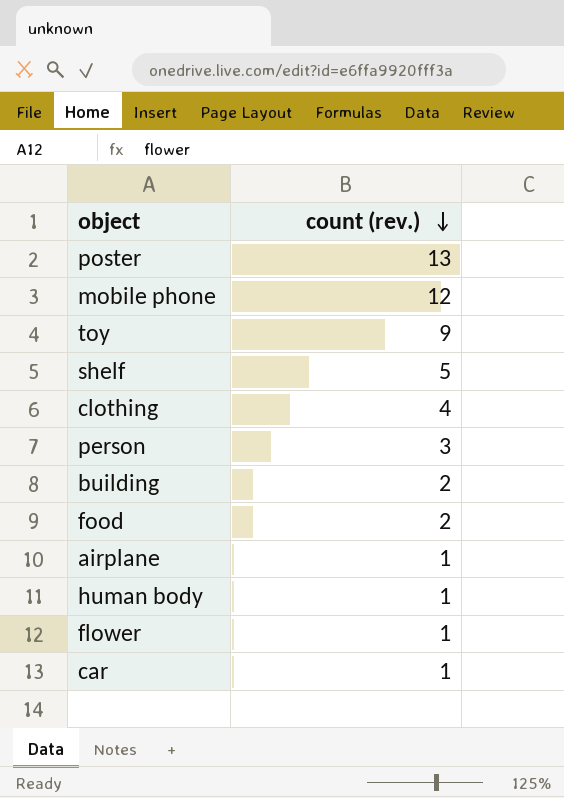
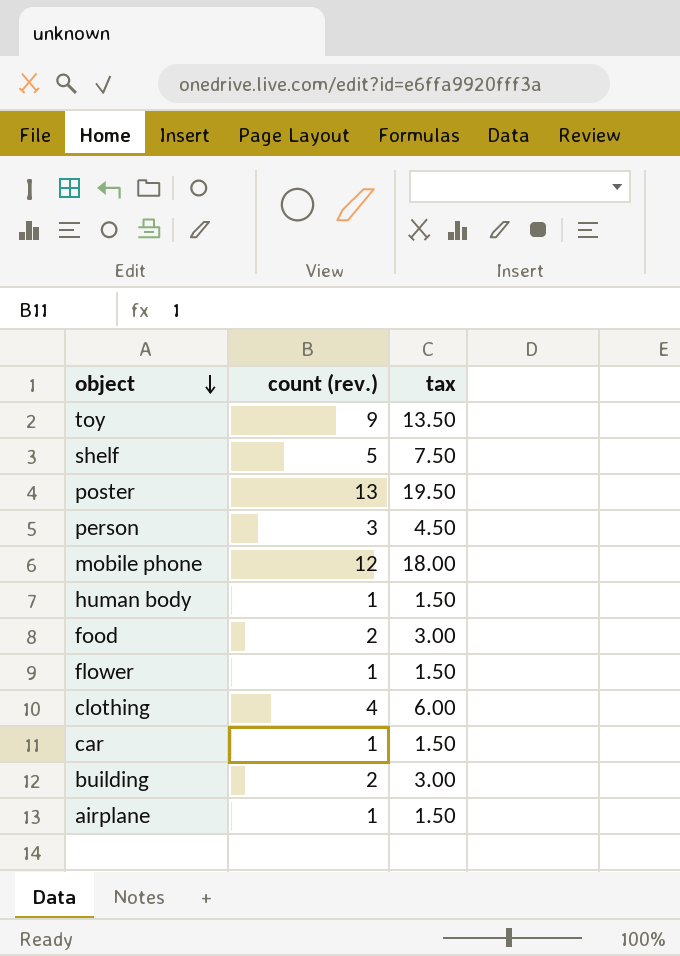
row order: count (rev.) descending -> object descending
column tax | formula: none -> [count (rev.)] * 1.5

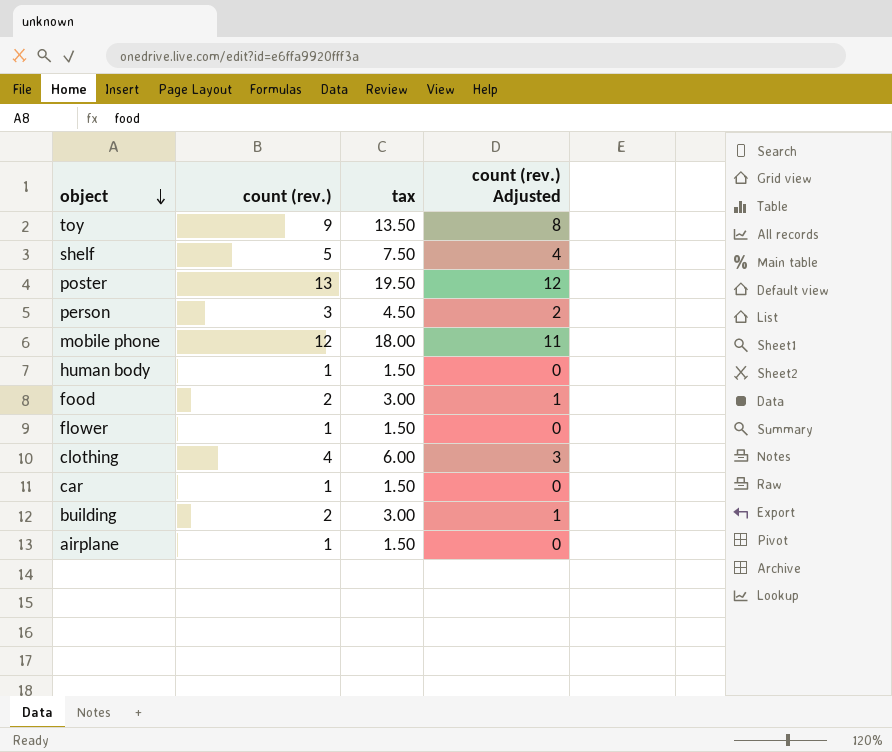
column count (rev.) Adjusted | formula: none -> [count (rev.)] - 1

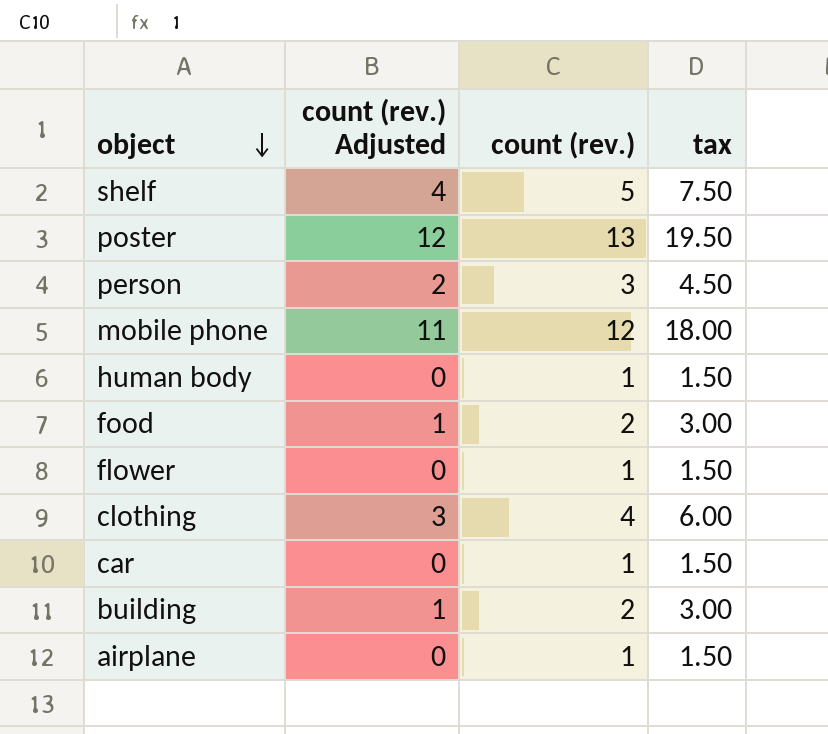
column count (rev.) Adjusted | position: 4 -> 2
row toy: 9 | 13.50 | 8 -> none

